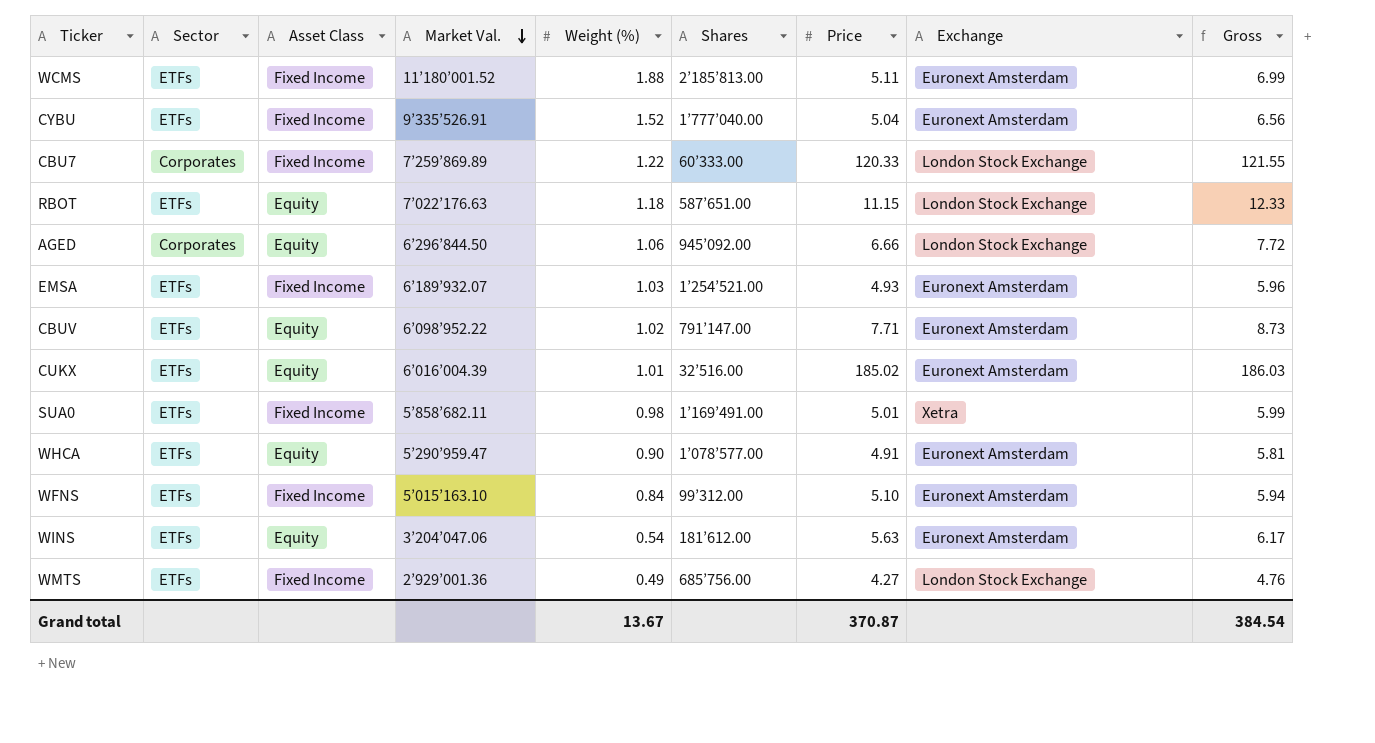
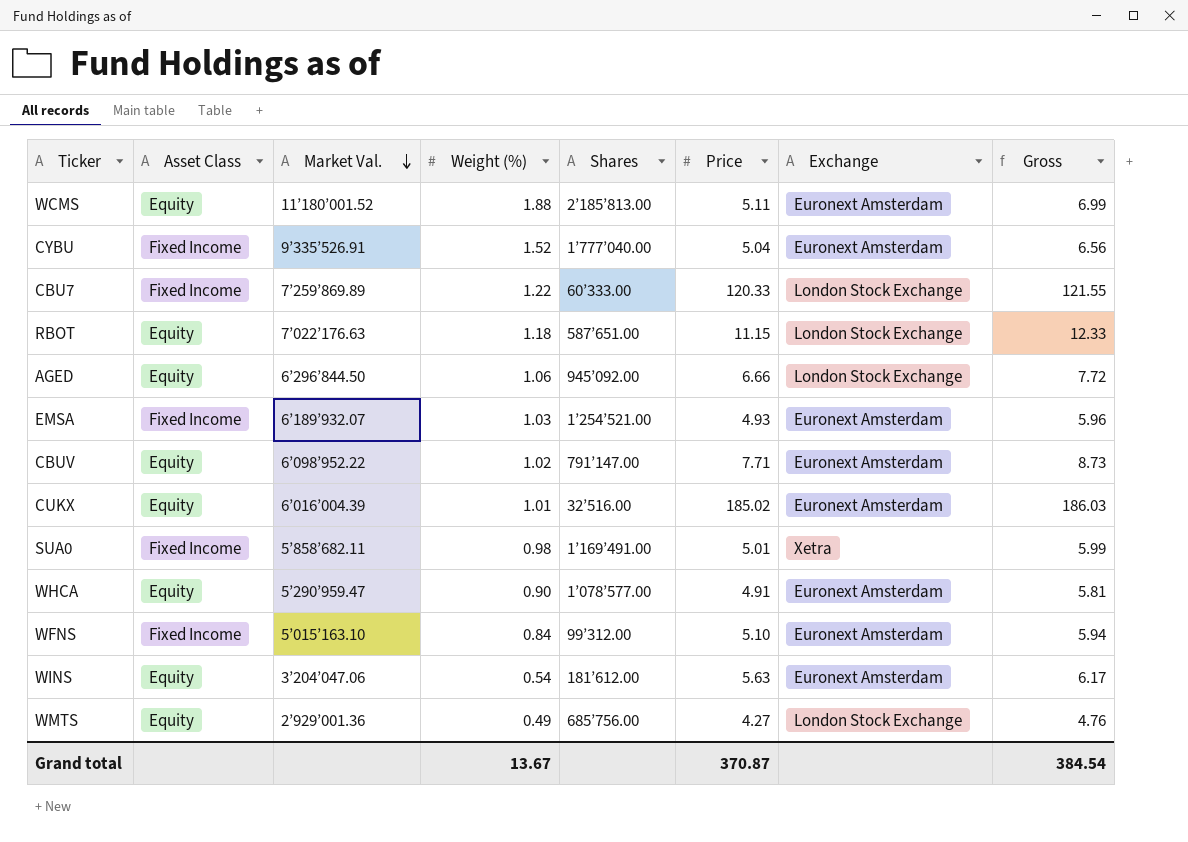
column Sector | position: 2 -> none
WCMS | Asset Class: Fixed Income -> Equity
WMTS | Asset Class: Fixed Income -> Equity

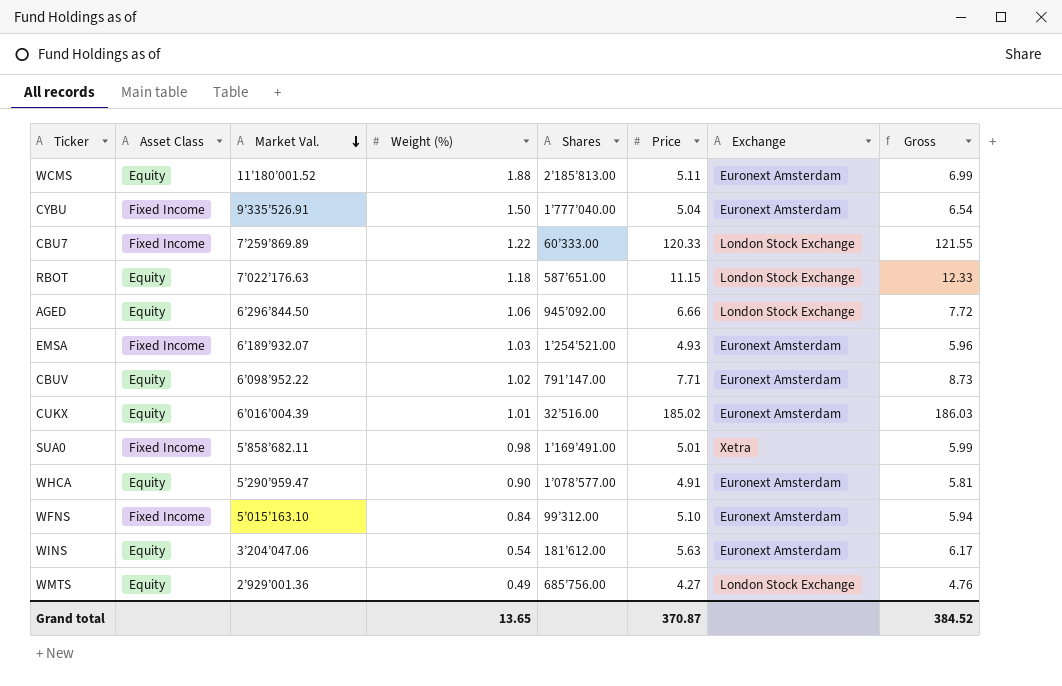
CYBU | Weight (%): 1.52 -> 1.50
CYBU | Gross: 6.56 -> 6.54
Grand total | Weight (%): 13.67 -> 13.65
Grand total | Gross: 384.54 -> 384.52

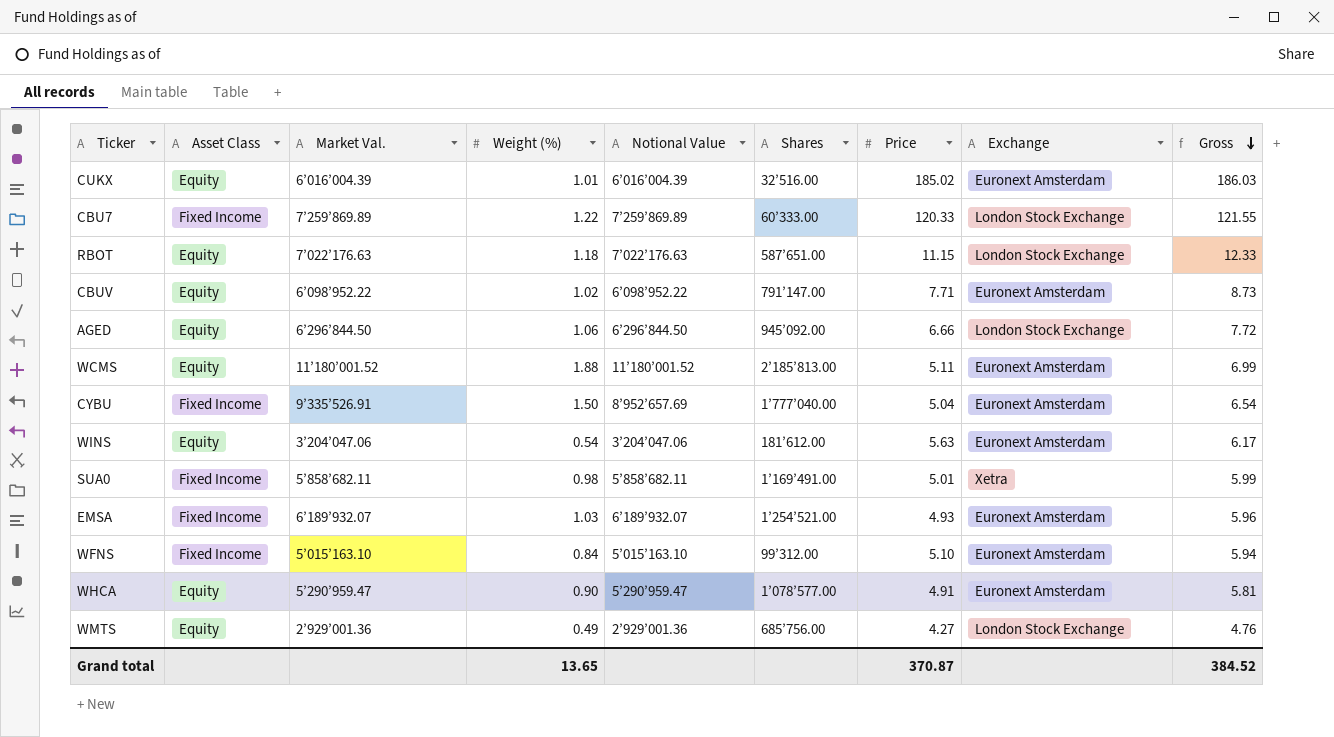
row order: Market Val. descending -> Gross descending
column Notional Value | position: none -> 5

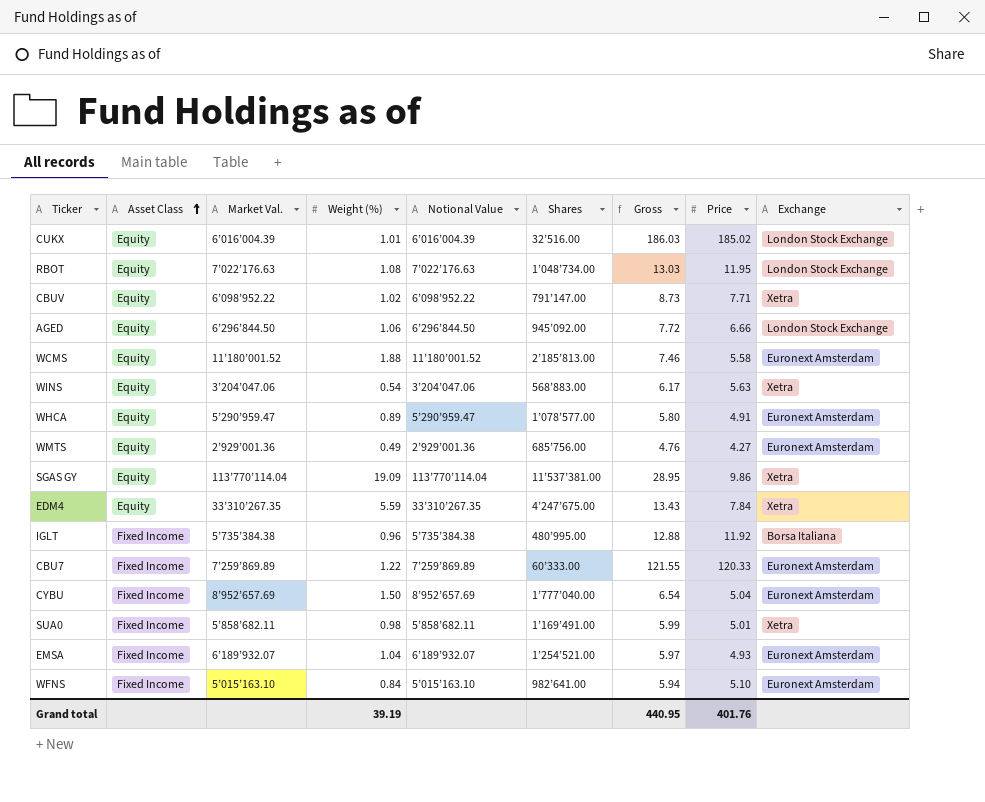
row order: Gross descending -> Asset Class ascending
column Gross | position: 9 -> 7
CUKX | Exchange: Euronext Amsterdam -> London Stock Exchange
RBOT | Weight (%): 1.18 -> 1.08
RBOT | Shares: 587’651.00 -> 1’048’734.00
RBOT | Gross: 12.33 -> 13.03
RBOT | Price: 11.15 -> 11.95
CBUV | Exchange: Euronext Amsterdam -> Xetra
WCMS | Gross: 6.99 -> 7.46
WCMS | Price: 5.11 -> 5.58
WINS | Shares: 181’612.00 -> 568’883.00
WINS | Exchange: Euronext Amsterdam -> Xetra
WHCA | Weight (%): 0.90 -> 0.89
WHCA | Gross: 5.81 -> 5.80
WMTS | Exchange: London Stock Exchange -> Euronext Amsterdam
row SGAS GY: none -> Equity | 113’770’114.04 | 19.09 | 113’770’114.04 | 11’537’381.00 | 28.95 | 9.86 | Xetra
row EDM4: none -> Equity | 33’310’267.35 | 5.59 | 33’310’267.35 | 4’247’675.00 | 13.43 | 7.84 | Xetra
row IGLT: none -> Fixed Income | 5’735’384.38 | 0.96 | 5’735’384.38 | 480’995.00 | 12.88 | 11.92 | Borsa Italiana
CBU7 | Exchange: London Stock Exchange -> Euronext Amsterdam
CYBU | Market Val.: 9’335’526.91 -> 8’952’657.69
EMSA | Weight (%): 1.03 -> 1.04
EMSA | Gross: 5.96 -> 5.97
WFNS | Shares: 99’312.00 -> 982’641.00
Grand total | Weight (%): 13.65 -> 39.19
Grand total | Gross: 384.52 -> 440.95
Grand total | Price: 370.87 -> 401.76

